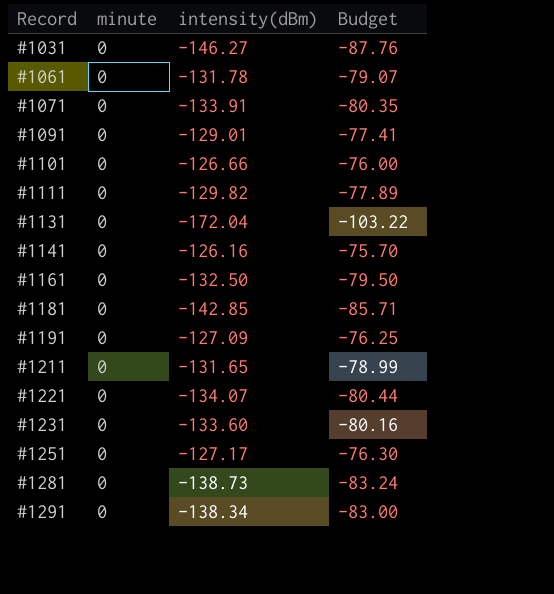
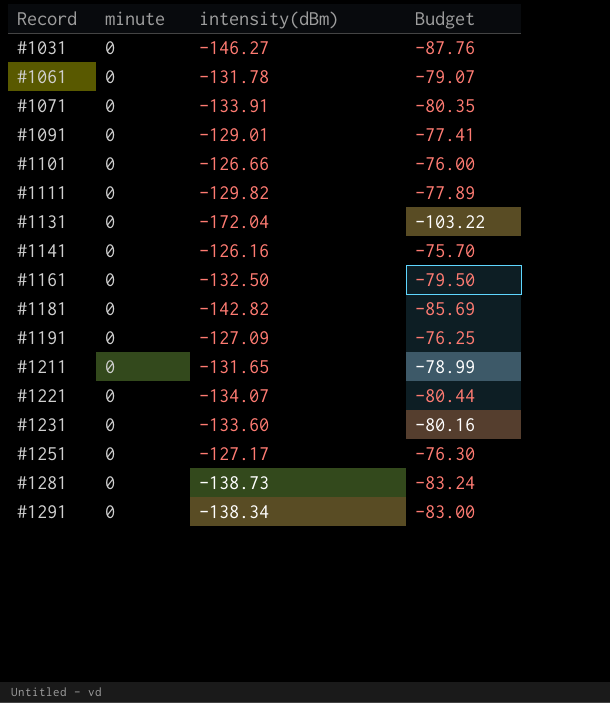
#1181 | intensity(dBm): -142.85 -> -142.82
#1181 | Budget: -85.71 -> -85.69

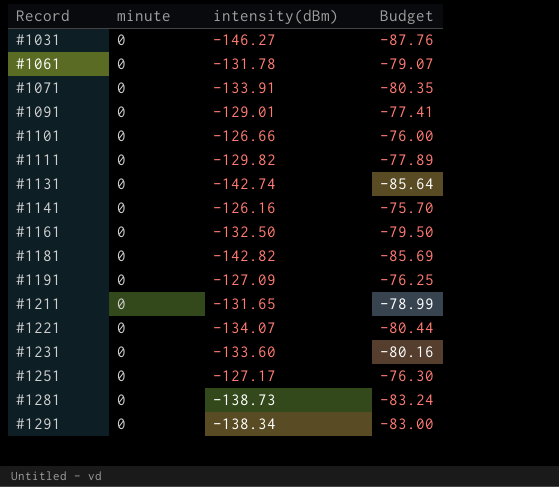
#1131 | intensity(dBm): -172.04 -> -142.74
#1131 | Budget: -103.22 -> -85.64

